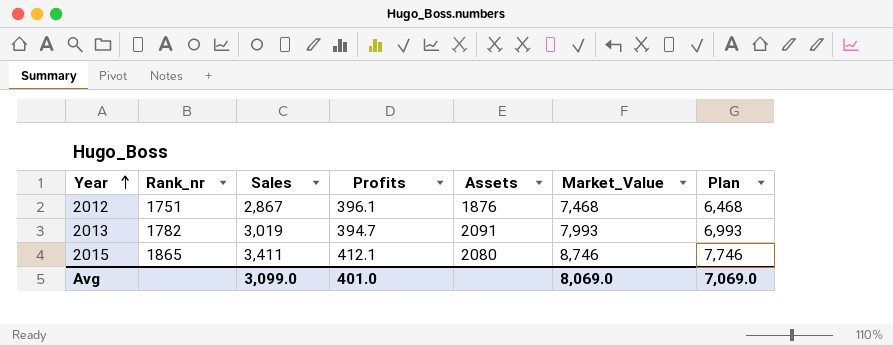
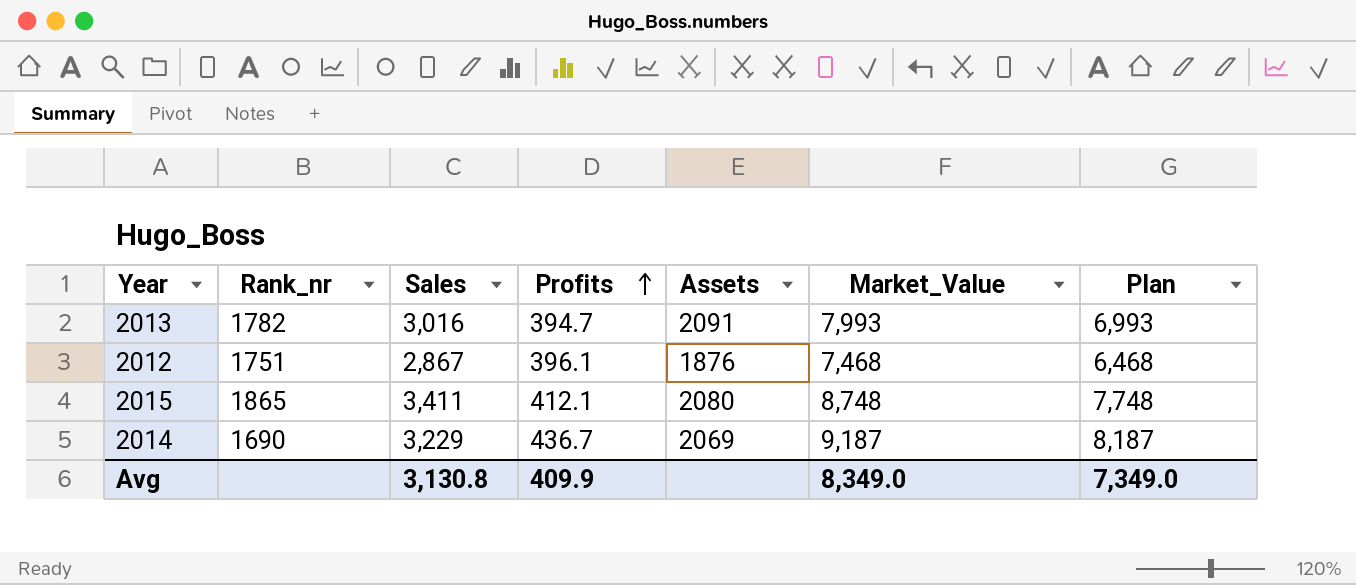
row order: Year ascending -> Profits ascending
2013 | Sales: 3,019 -> 3,016
2015 | Market_Value: 8,746 -> 8,748
2015 | Plan: 7,746 -> 7,748
row 2014: none -> 1690 | 3,229 | 436.7 | 2069 | 9,187 | 8,187
Avg | Sales: 3,099.0 -> 3,130.8
Avg | Profits: 401.0 -> 409.9
Avg | Market_Value: 8,069.0 -> 8,349.0
Avg | Plan: 7,069.0 -> 7,349.0

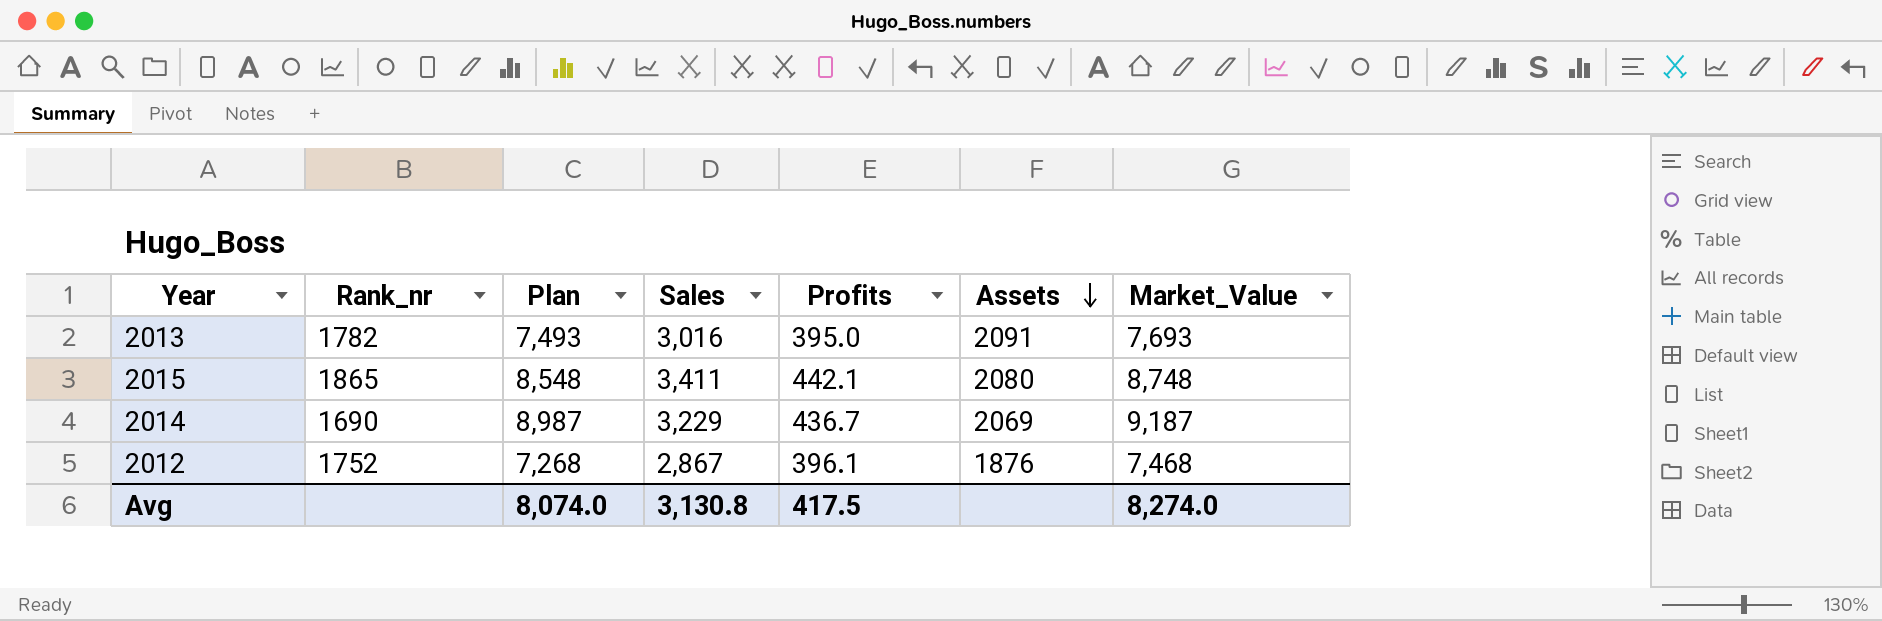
row order: Profits ascending -> Assets descending
column Plan | formula: [Market_Value] - 1000 -> [Market_Value] - 200
column Plan | position: 7 -> 3
2013 | Profits: 394.7 -> 395.0
2013 | Market_Value: 7,993 -> 7,693
2015 | Profits: 412.1 -> 442.1
2012 | Rank_nr: 1751 -> 1752
Avg | Plan: 7,349.0 -> 8,074.0
Avg | Profits: 409.9 -> 417.5
Avg | Market_Value: 8,349.0 -> 8,274.0

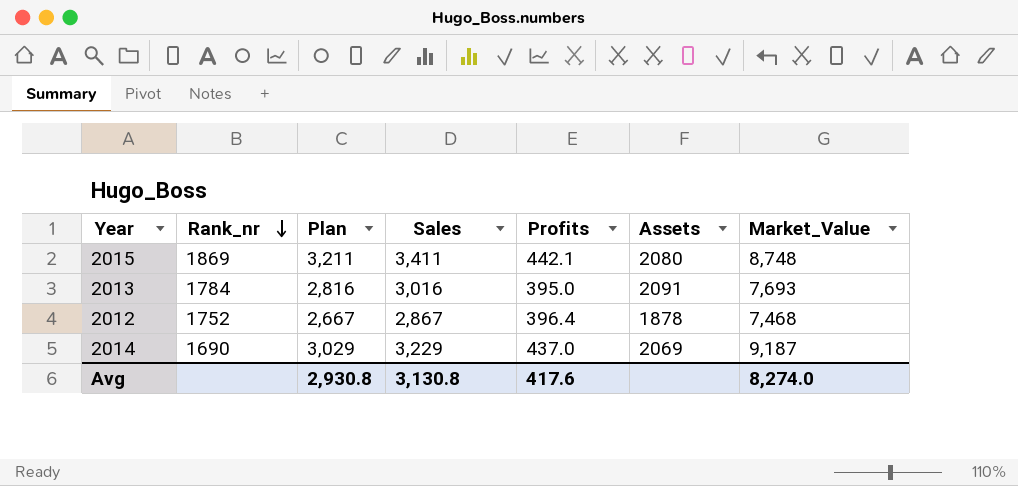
row order: Assets descending -> Rank_nr descending
column Plan | formula: [Market_Value] - 200 -> [Sales] - 200
2015 | Rank_nr: 1865 -> 1869
2013 | Rank_nr: 1782 -> 1784
2012 | Profits: 396.1 -> 396.4
2012 | Assets: 1876 -> 1878
2014 | Profits: 436.7 -> 437.0
Avg | Plan: 8,074.0 -> 2,930.8
Avg | Profits: 417.5 -> 417.6

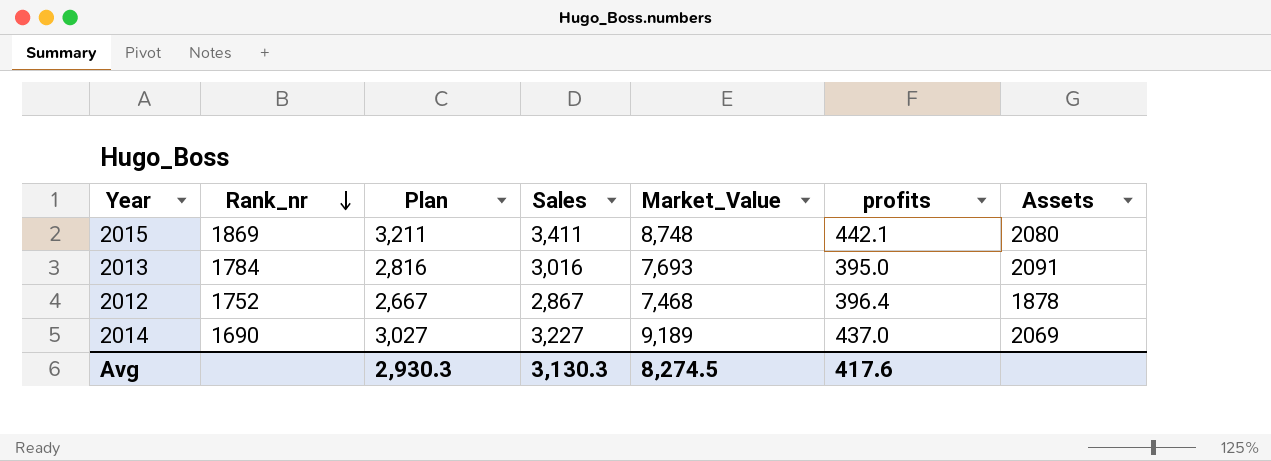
column Market_Value | position: 7 -> 5
column name: Profits -> profits
2014 | Plan: 3,029 -> 3,027
2014 | Sales: 3,229 -> 3,227
2014 | Market_Value: 9,187 -> 9,189
Avg | Plan: 2,930.8 -> 2,930.3
Avg | Sales: 3,130.8 -> 3,130.3
Avg | Market_Value: 8,274.0 -> 8,274.5

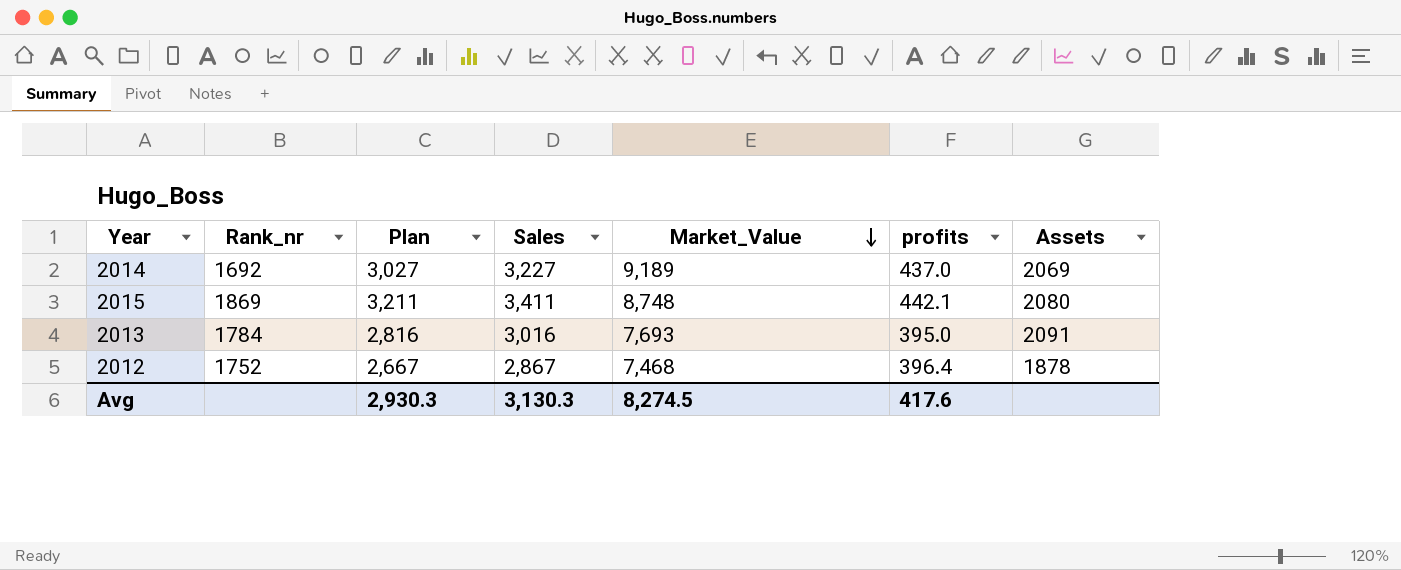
row order: Rank_nr descending -> Market_Value descending
2014 | Rank_nr: 1690 -> 1692

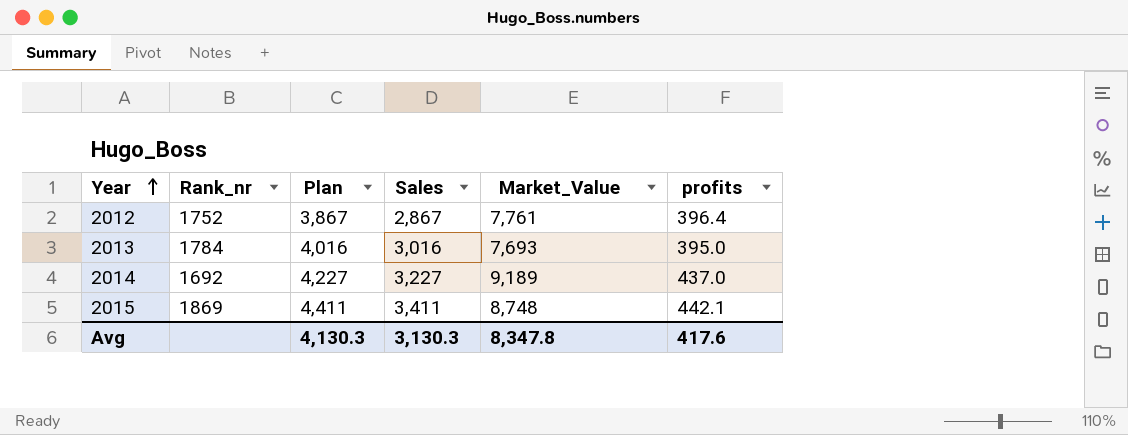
row order: Market_Value descending -> Year ascending
column Assets | position: 7 -> none
column Plan | formula: [Sales] - 200 -> [Sales] + 1000
2012 | Market_Value: 7,468 -> 7,761
Avg | Plan: 2,930.3 -> 4,130.3
Avg | Market_Value: 8,274.5 -> 8,347.8

